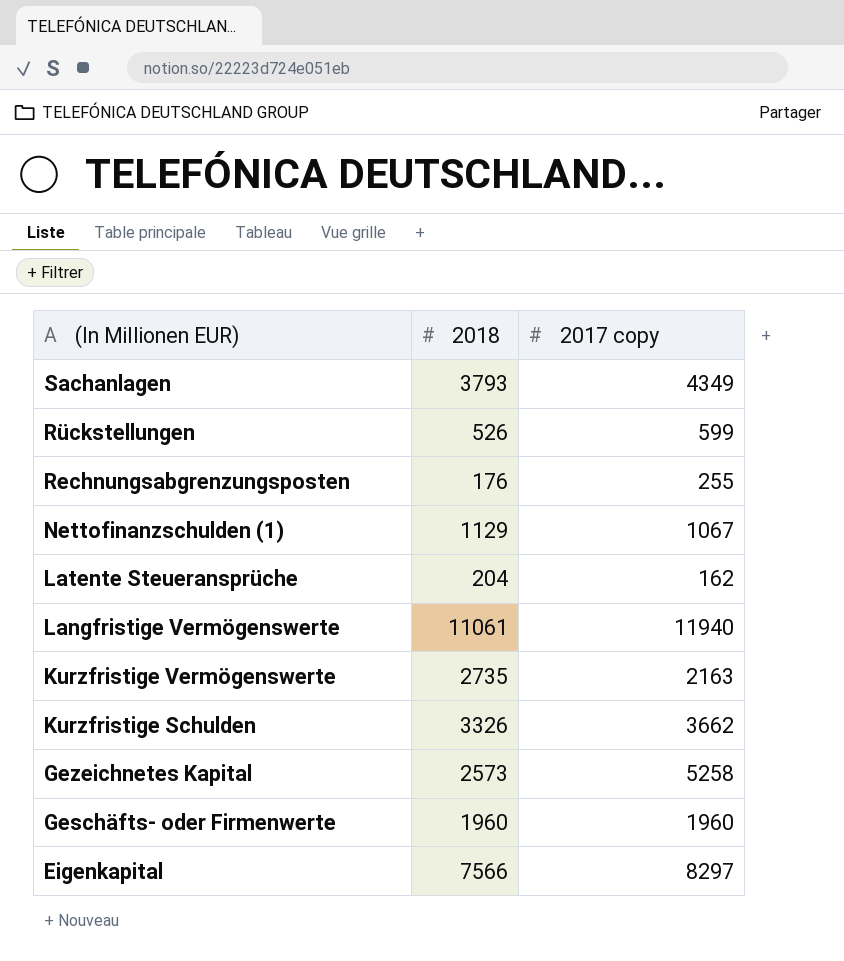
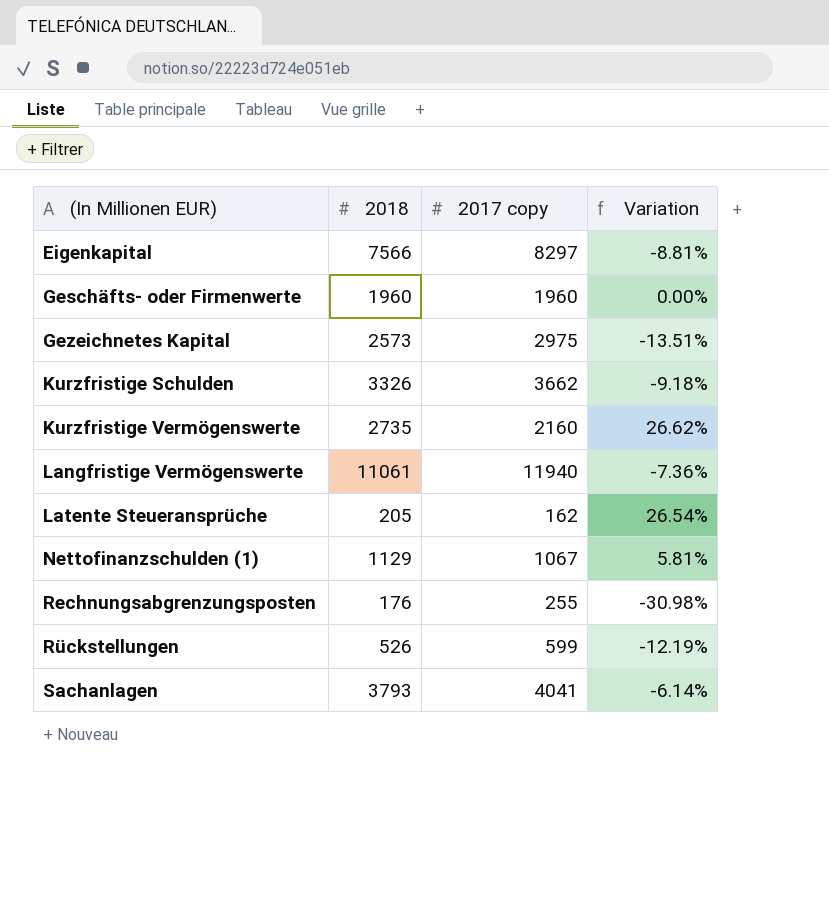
row order: (In Millionen EUR) descending -> (In Millionen EUR) ascending
column Variation | formula: none -> ([2018] - [2017 copy]) / [2017 copy]
Gezeichnetes Kapital | 2017 copy: 5258 -> 2975
Kurzfristige Vermögenswerte | 2017 copy: 2163 -> 2160
Latente Steueransprüche | 2018: 204 -> 205
Sachanlagen | 2017 copy: 4349 -> 4041

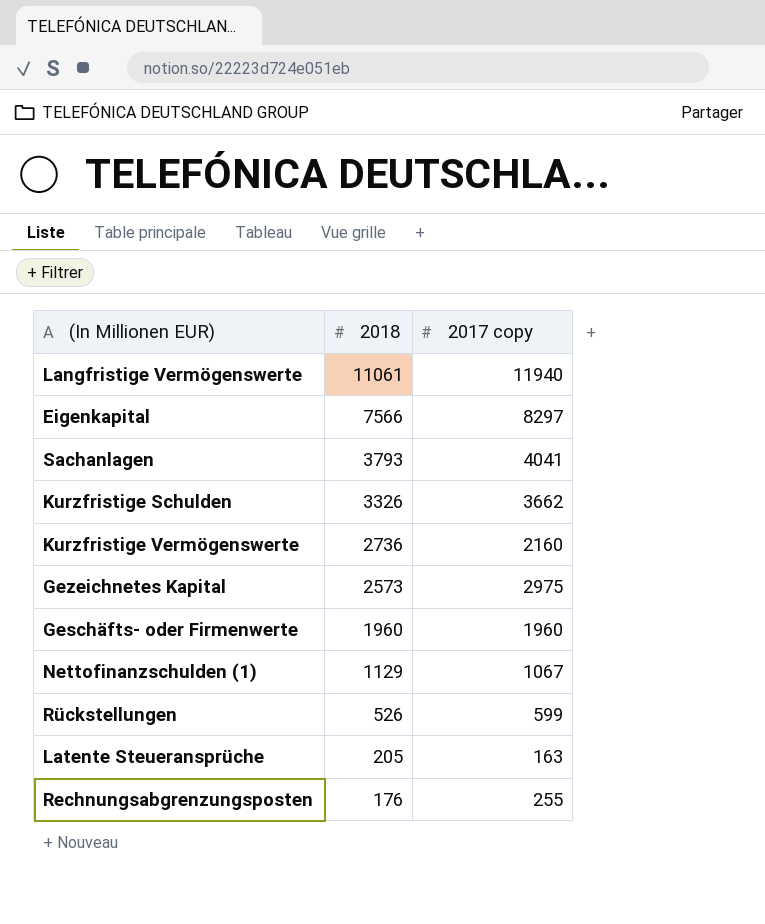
row order: (In Millionen EUR) ascending -> 2018 descending
column Variation | formula: ([2018] - [2017 copy]) / [2017 copy] -> none
Kurzfristige Vermögenswerte | 2018: 2735 -> 2736
Latente Steueransprüche | 2017 copy: 162 -> 163

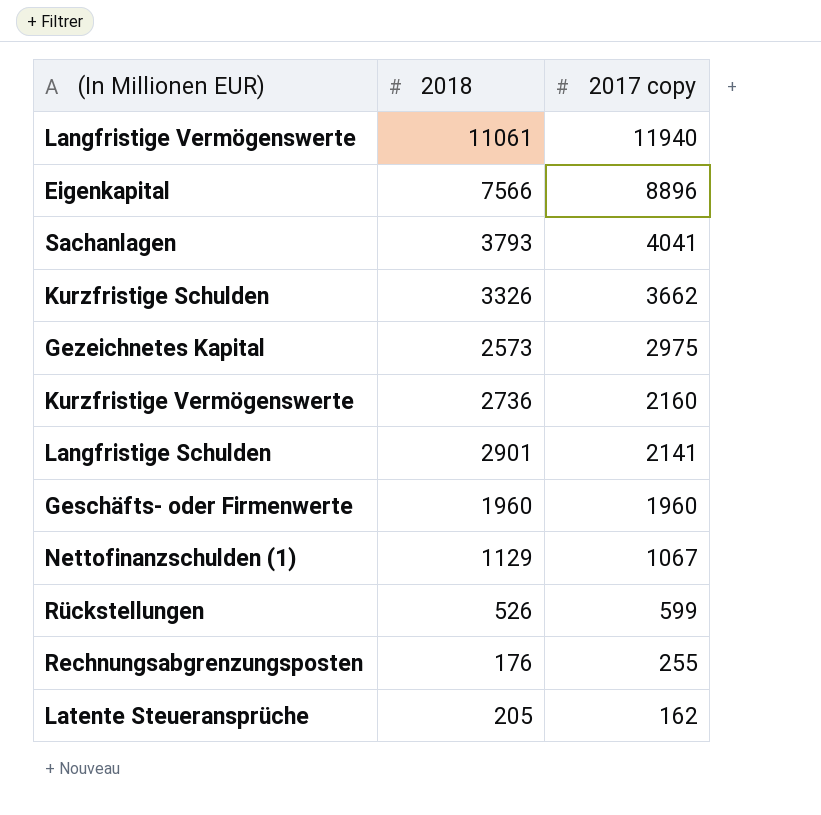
row order: 2018 descending -> 2017 copy descending
Eigenkapital | 2017 copy: 8297 -> 8896
row Langfristige Schulden: none -> 2901 | 2141
Latente Steueransprüche | 2017 copy: 163 -> 162

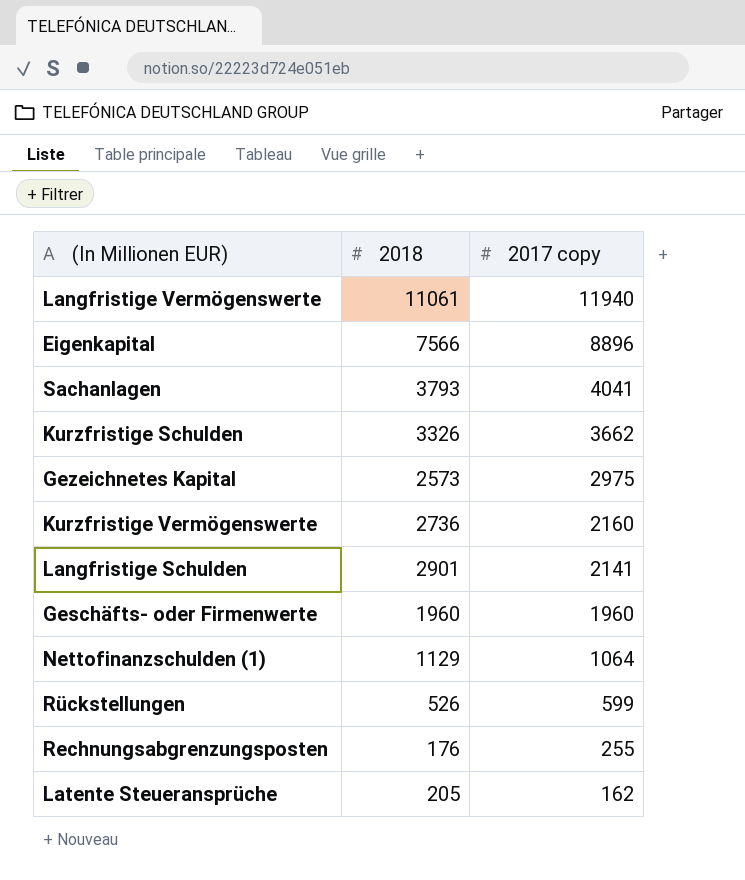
Nettofinanzschulden (1) | 2017 copy: 1067 -> 1064

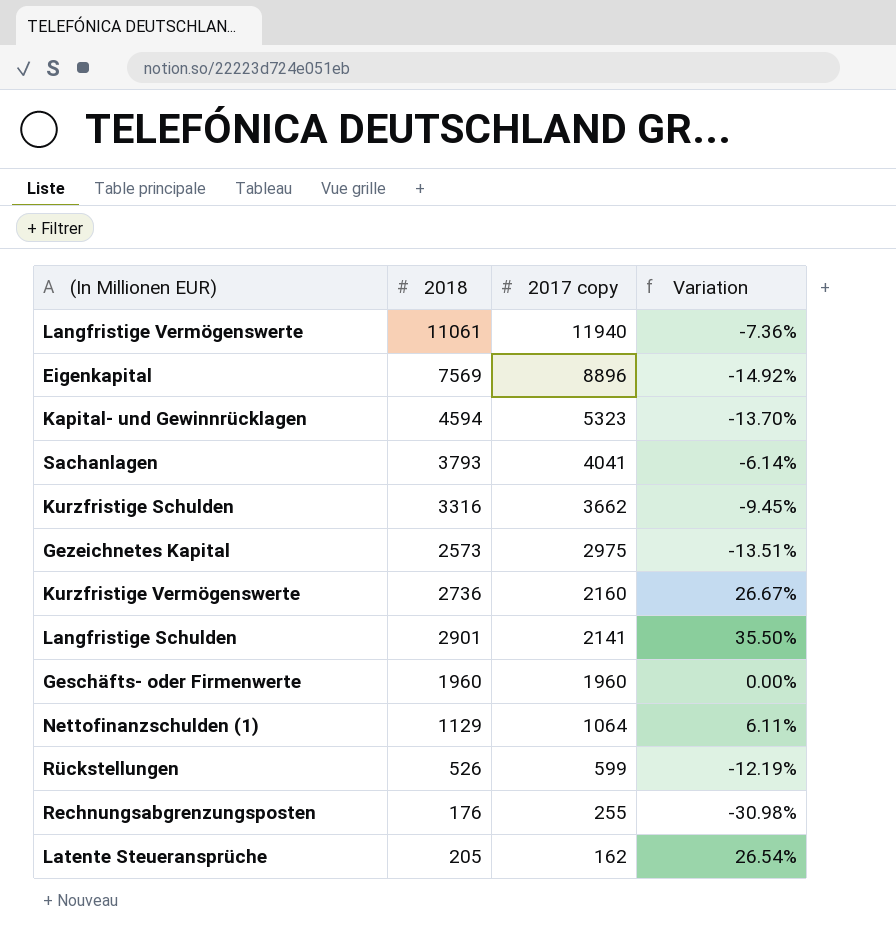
column Variation | formula: none -> ([2018] - [2017 copy]) / [2017 copy]
Eigenkapital | 2018: 7566 -> 7569
row Kapital- und Gewinnrücklagen: none -> 4594 | 5323 | -13.70%
Kurzfristige Schulden | 2018: 3326 -> 3316

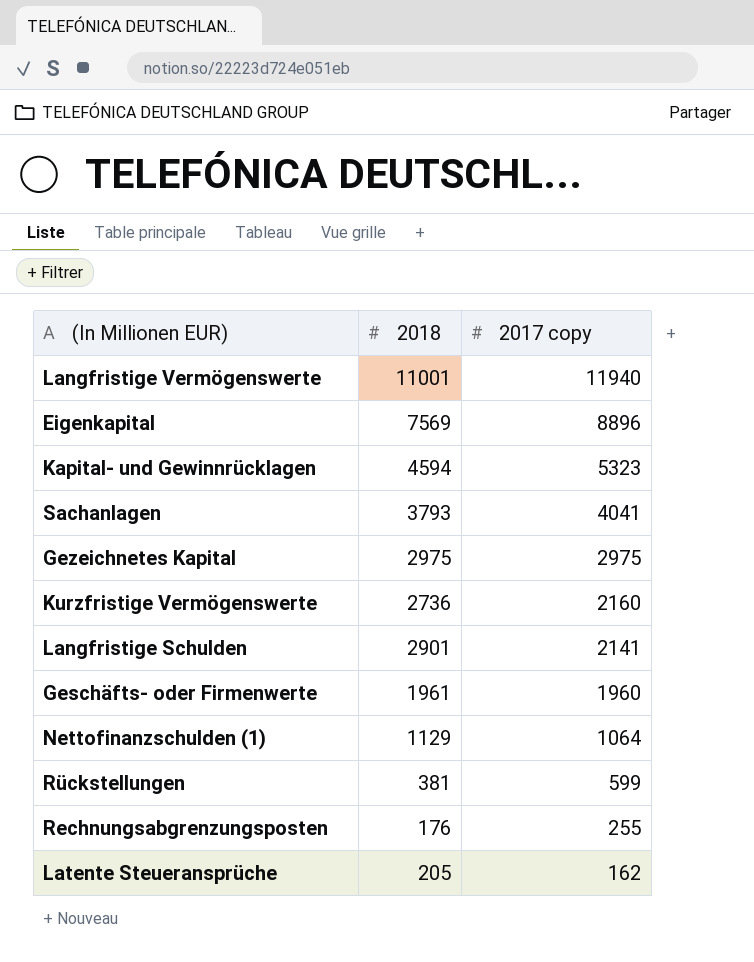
column Variation | formula: ([2018] - [2017 copy]) / [2017 copy] -> none
row Kurzfristige Schulden: 3316 | 3662 | -9.45% -> none
Langfristige Vermögenswerte | 2018: 11061 -> 11001
Gezeichnetes Kapital | 2018: 2573 -> 2975
Geschäfts- oder Firmenwerte | 2018: 1960 -> 1961
Rückstellungen | 2018: 526 -> 381

